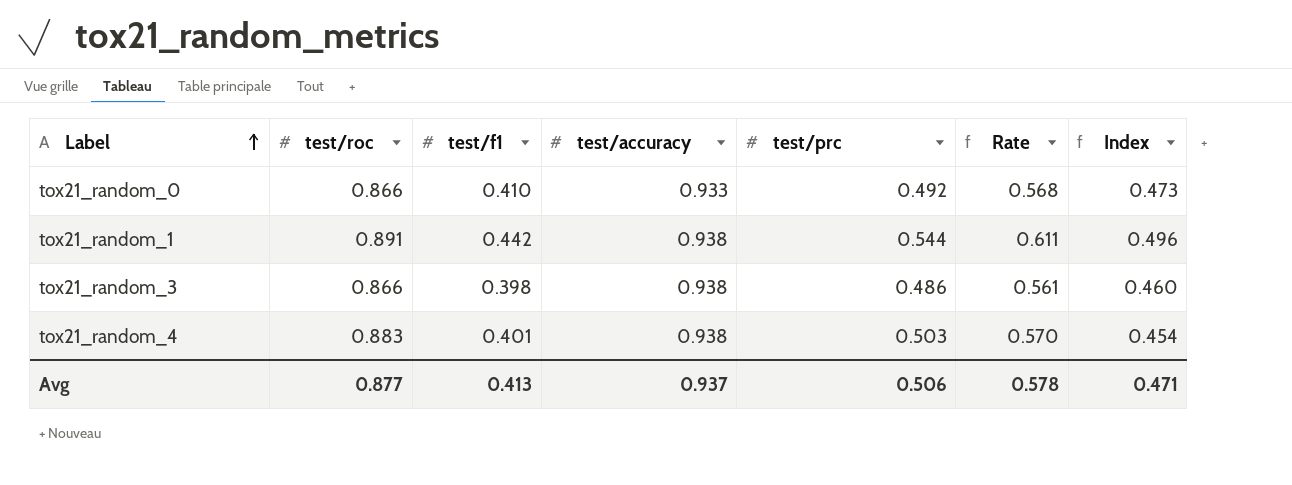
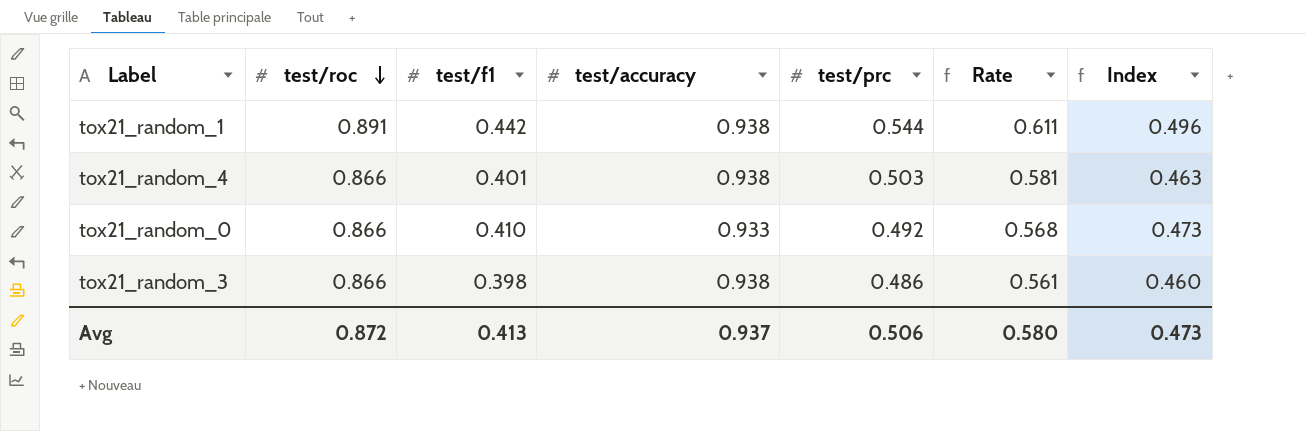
row order: Label ascending -> test/roc descending
tox21_random_4 | test/roc: 0.883 -> 0.866
tox21_random_4 | Rate: 0.570 -> 0.581
tox21_random_4 | Index: 0.454 -> 0.463
Avg | test/roc: 0.877 -> 0.872
Avg | Rate: 0.578 -> 0.580
Avg | Index: 0.471 -> 0.473

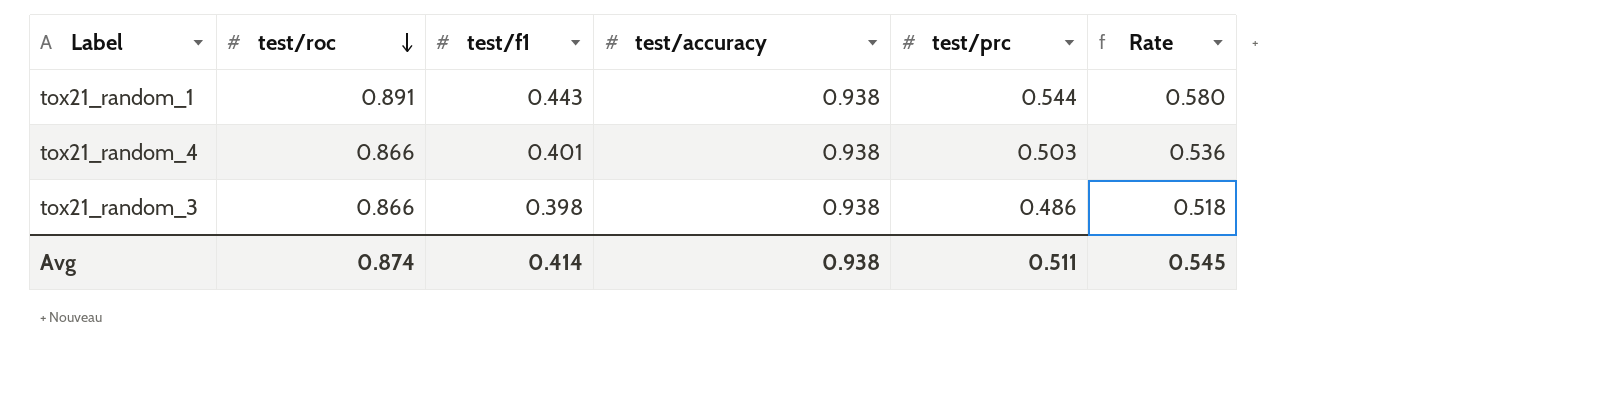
column Index | formula: [test/f1] / [test/roc] -> none
column Rate | formula: [test/prc] / [test/roc] -> [test/prc] / [test/accuracy]
row tox21_random_0: 0.866 | 0.410 | 0.933 | 0.492 | 0.568 | 0.473 -> none
tox21_random_1 | test/f1: 0.442 -> 0.443
Avg | test/roc: 0.872 -> 0.874
Avg | test/f1: 0.413 -> 0.414
Avg | test/accuracy: 0.937 -> 0.938
Avg | test/prc: 0.506 -> 0.511
Avg | Rate: 0.580 -> 0.545

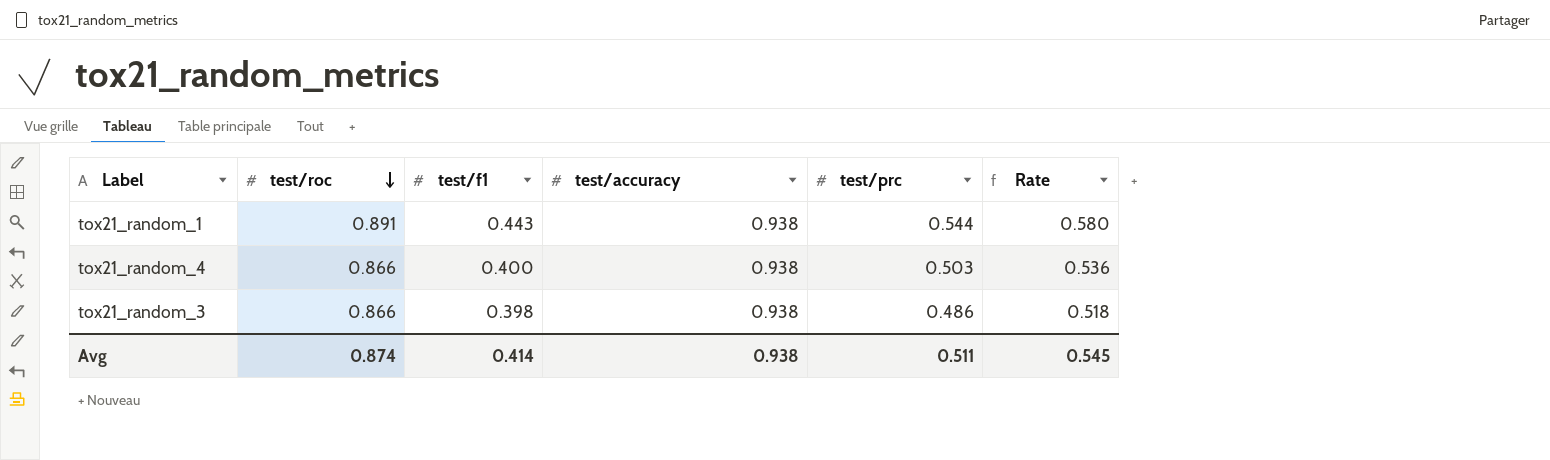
tox21_random_4 | test/f1: 0.401 -> 0.400

